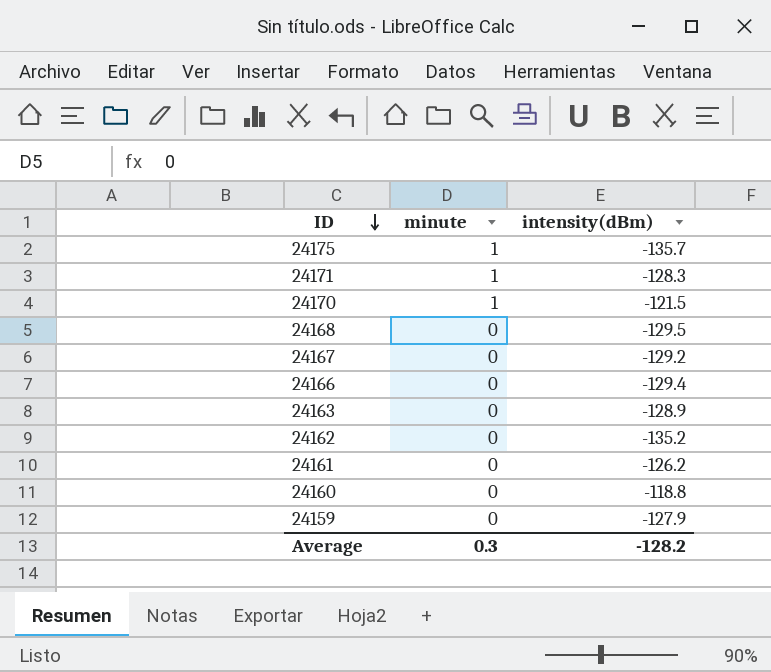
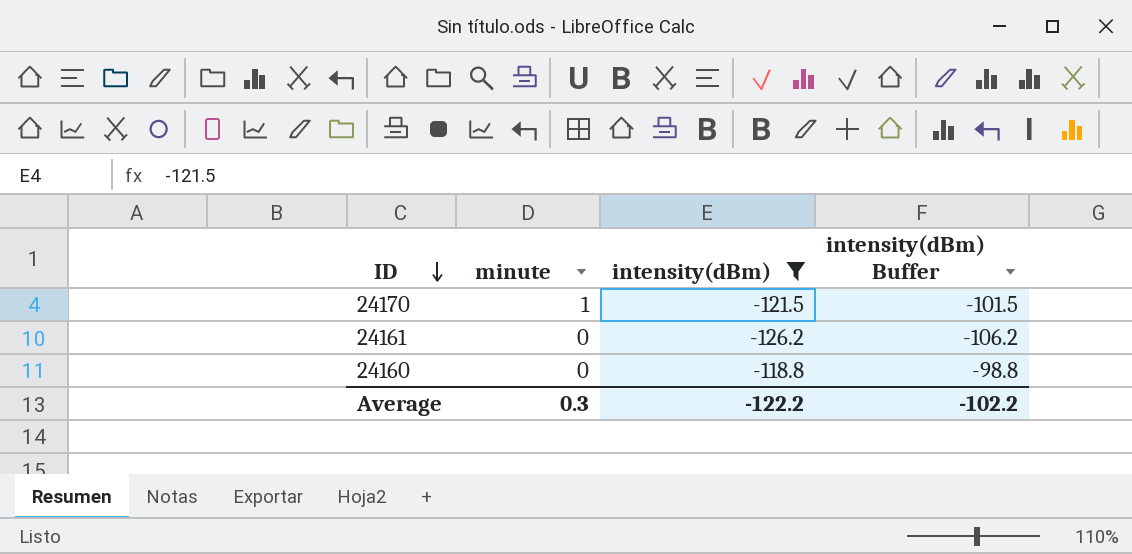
filter: none -> intensity(dBm) >= -126.2
column intensity(dBm) Buffer | formula: none -> [intensity(dBm)] + 20
Average | intensity(dBm): -128.2 -> -122.2

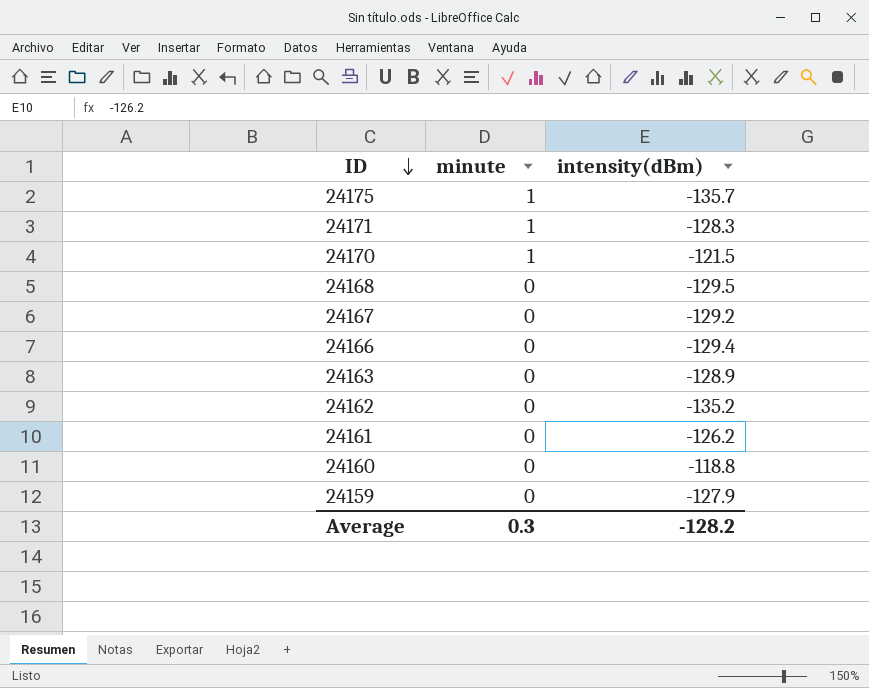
filter: intensity(dBm) >= -126.2 -> none
column intensity(dBm) Buffer | formula: [intensity(dBm)] + 20 -> none
Average | intensity(dBm): -122.2 -> -128.2

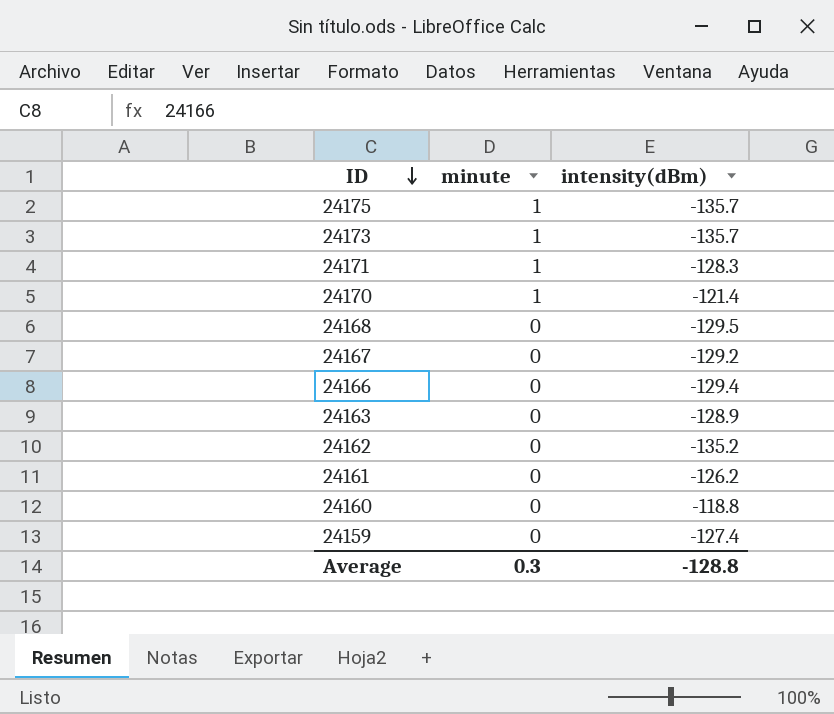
row 24173: none -> 1 | -135.7
24170 | intensity(dBm): -121.5 -> -121.4
24159 | intensity(dBm): -127.9 -> -127.4
Average | intensity(dBm): -128.2 -> -128.8

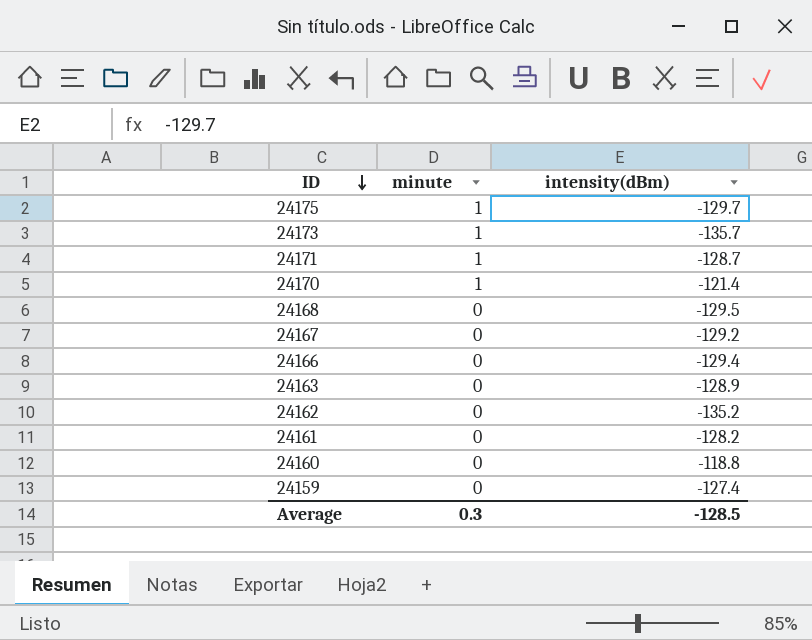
24175 | intensity(dBm): -135.7 -> -129.7
24171 | intensity(dBm): -128.3 -> -128.7
24161 | intensity(dBm): -126.2 -> -128.2
Average | intensity(dBm): -128.8 -> -128.5

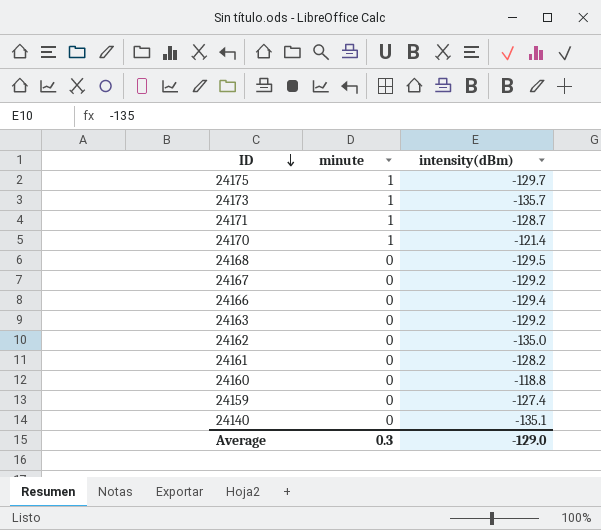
24163 | intensity(dBm): -128.9 -> -129.2
24162 | intensity(dBm): -135.2 -> -135.0
row 24140: none -> 0 | -135.1
Average | intensity(dBm): -128.5 -> -129.0

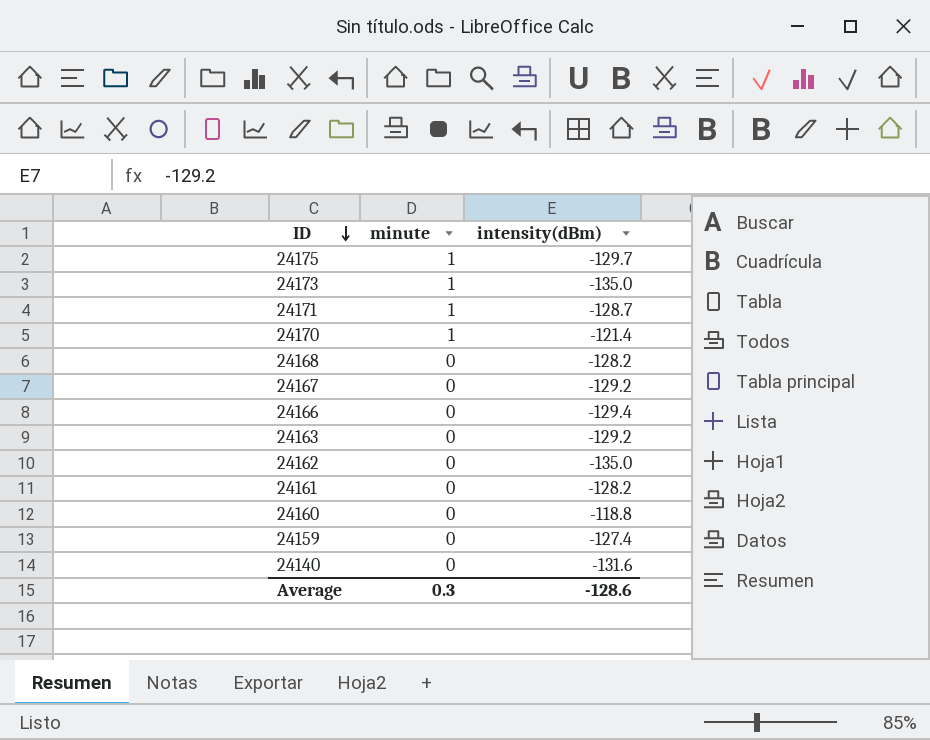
24173 | intensity(dBm): -135.7 -> -135.0
24168 | intensity(dBm): -129.5 -> -128.2
24140 | intensity(dBm): -135.1 -> -131.6
Average | intensity(dBm): -129.0 -> -128.6

